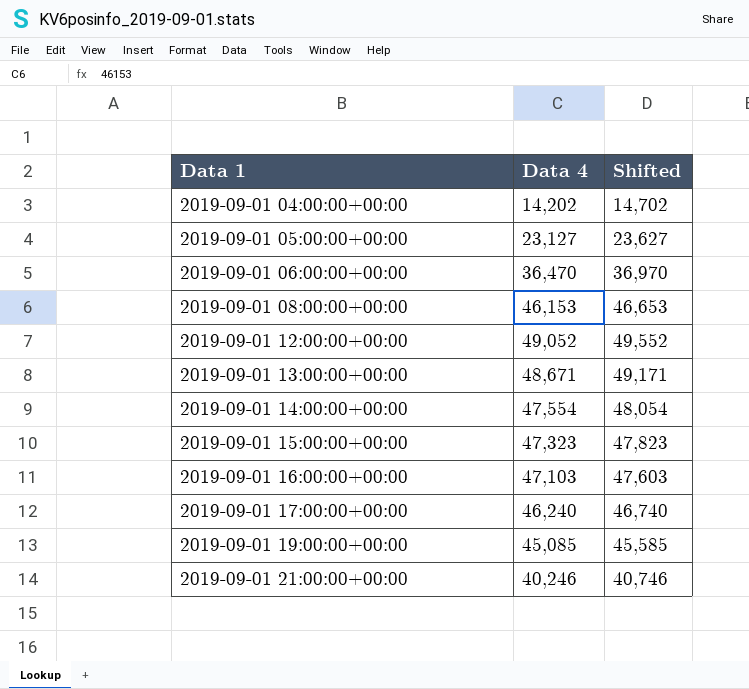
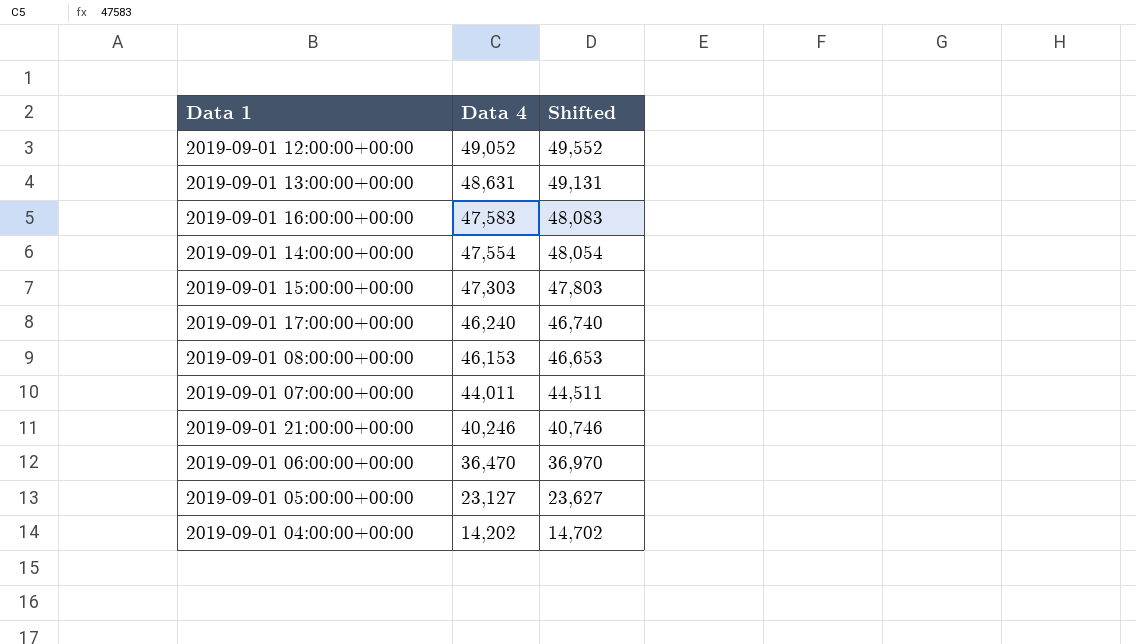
row order: Data 1 ascending -> Data 4 descending
row 2019-09-01 19:00:00+00:00: 45,085 | 45,585 -> none
2019-09-01 13:00:00+00:00 | Data 4: 48,671 -> 48,631
2019-09-01 13:00:00+00:00 | Shifted: 49,171 -> 49,131
2019-09-01 16:00:00+00:00 | Data 4: 47,103 -> 47,583
2019-09-01 16:00:00+00:00 | Shifted: 47,603 -> 48,083
2019-09-01 15:00:00+00:00 | Data 4: 47,323 -> 47,303
2019-09-01 15:00:00+00:00 | Shifted: 47,823 -> 47,803
row 2019-09-01 07:00:00+00:00: none -> 44,011 | 44,511

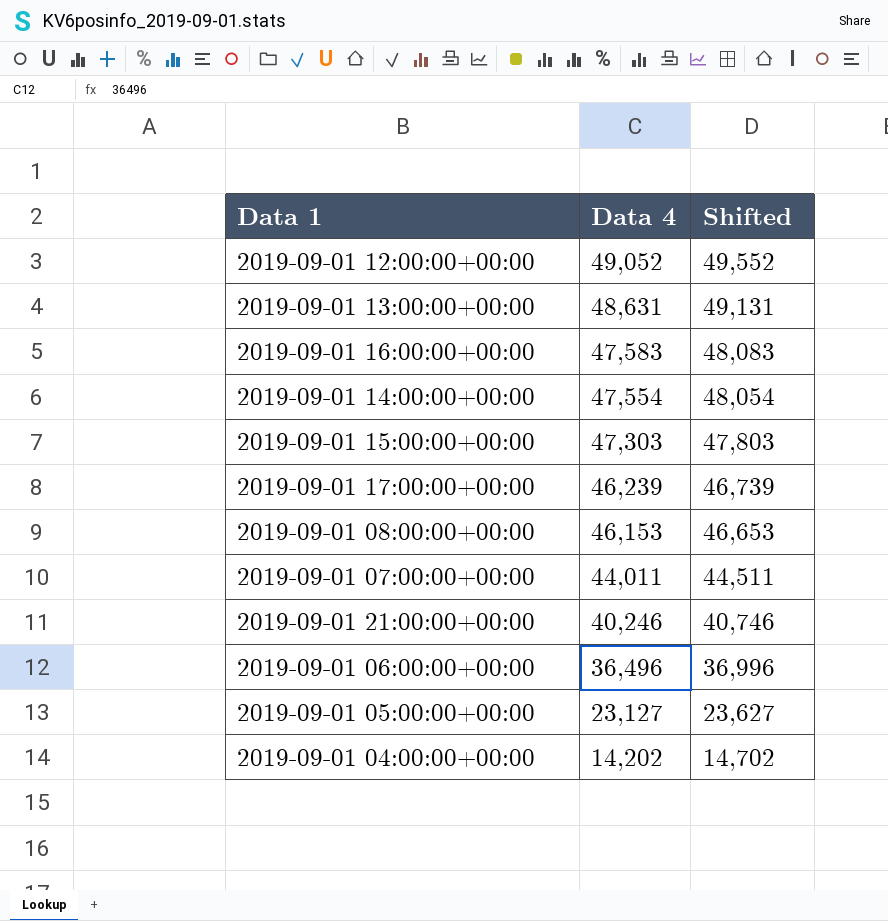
2019-09-01 17:00:00+00:00 | Data 4: 46,240 -> 46,239
2019-09-01 17:00:00+00:00 | Shifted: 46,740 -> 46,739
2019-09-01 06:00:00+00:00 | Data 4: 36,470 -> 36,496
2019-09-01 06:00:00+00:00 | Shifted: 36,970 -> 36,996

